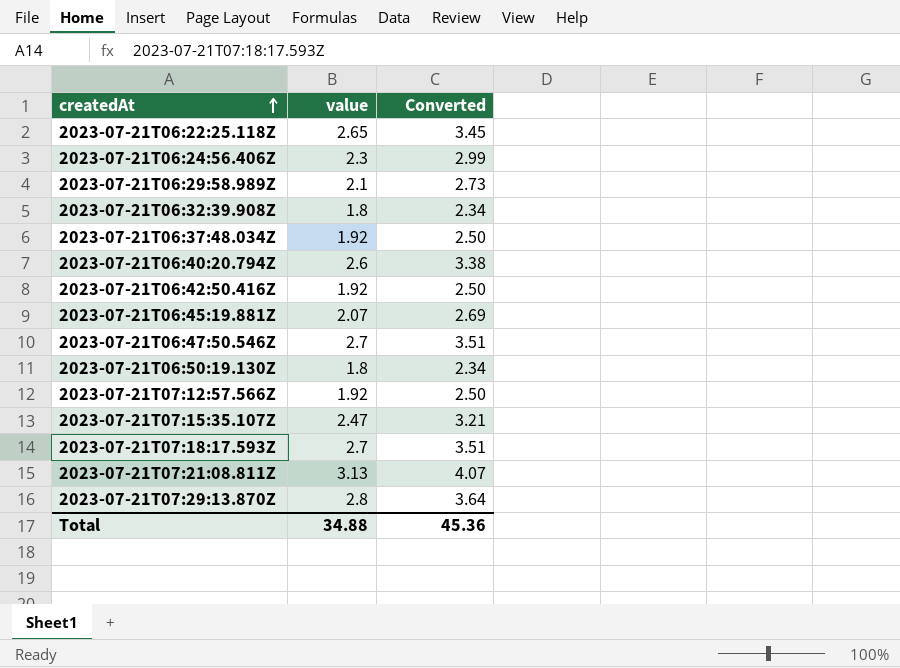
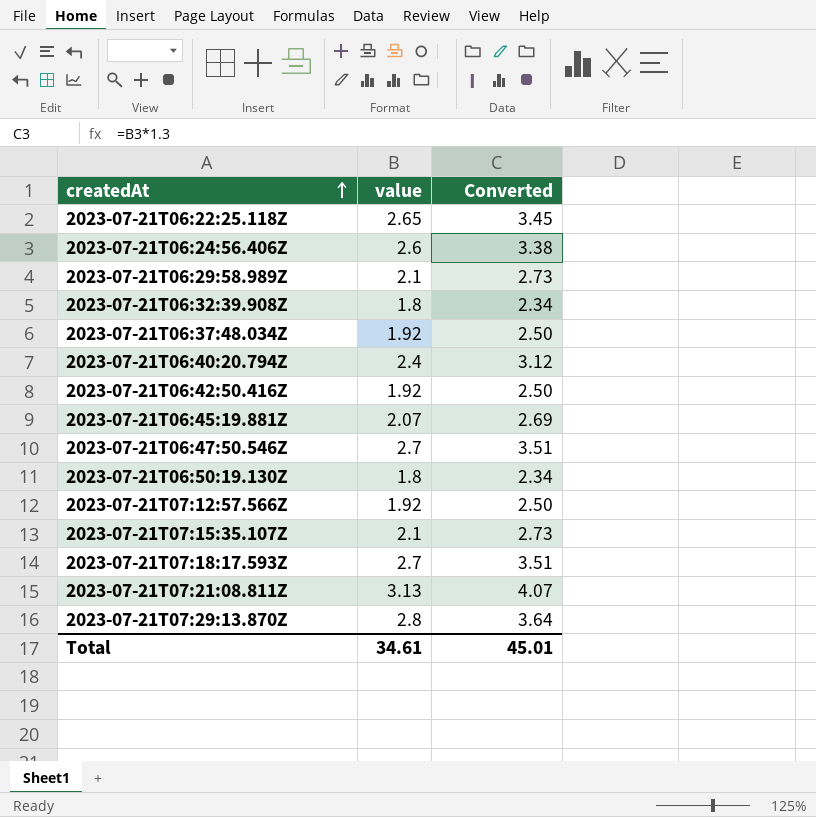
2023-07-21T06:24:56.406Z | value: 2.3 -> 2.6
2023-07-21T06:24:56.406Z | Converted: 2.99 -> 3.38
2023-07-21T06:40:20.794Z | value: 2.6 -> 2.4
2023-07-21T06:40:20.794Z | Converted: 3.38 -> 3.12
2023-07-21T07:15:35.107Z | value: 2.47 -> 2.1
2023-07-21T07:15:35.107Z | Converted: 3.21 -> 2.73
Total | value: 34.88 -> 34.61
Total | Converted: 45.36 -> 45.01

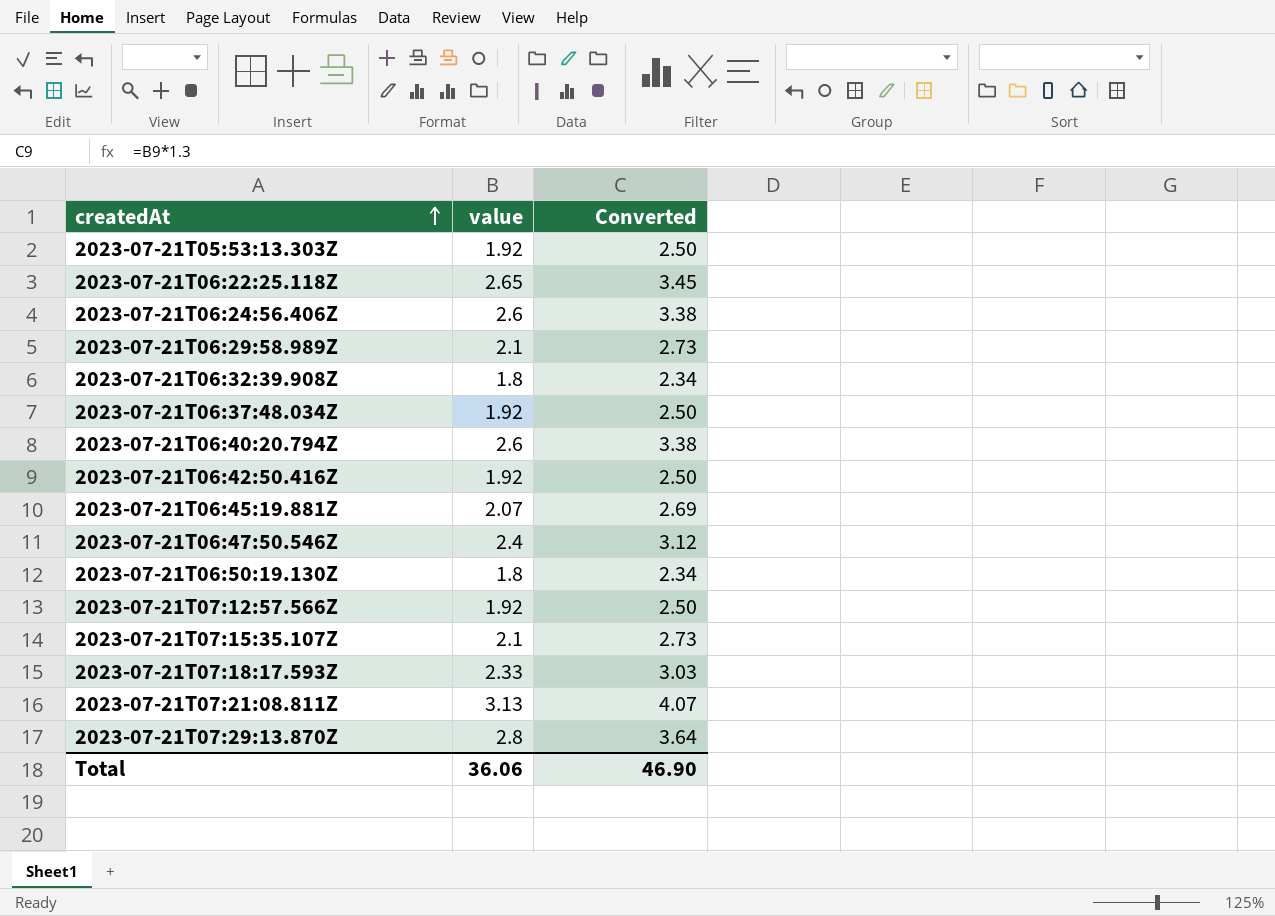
row 2023-07-21T05:53:13.303Z: none -> 1.92 | 2.50
2023-07-21T06:40:20.794Z | value: 2.4 -> 2.6
2023-07-21T06:40:20.794Z | Converted: 3.12 -> 3.38
2023-07-21T06:47:50.546Z | value: 2.7 -> 2.4
2023-07-21T06:47:50.546Z | Converted: 3.51 -> 3.12
2023-07-21T07:18:17.593Z | value: 2.7 -> 2.33
2023-07-21T07:18:17.593Z | Converted: 3.51 -> 3.03
Total | value: 34.61 -> 36.06
Total | Converted: 45.01 -> 46.90

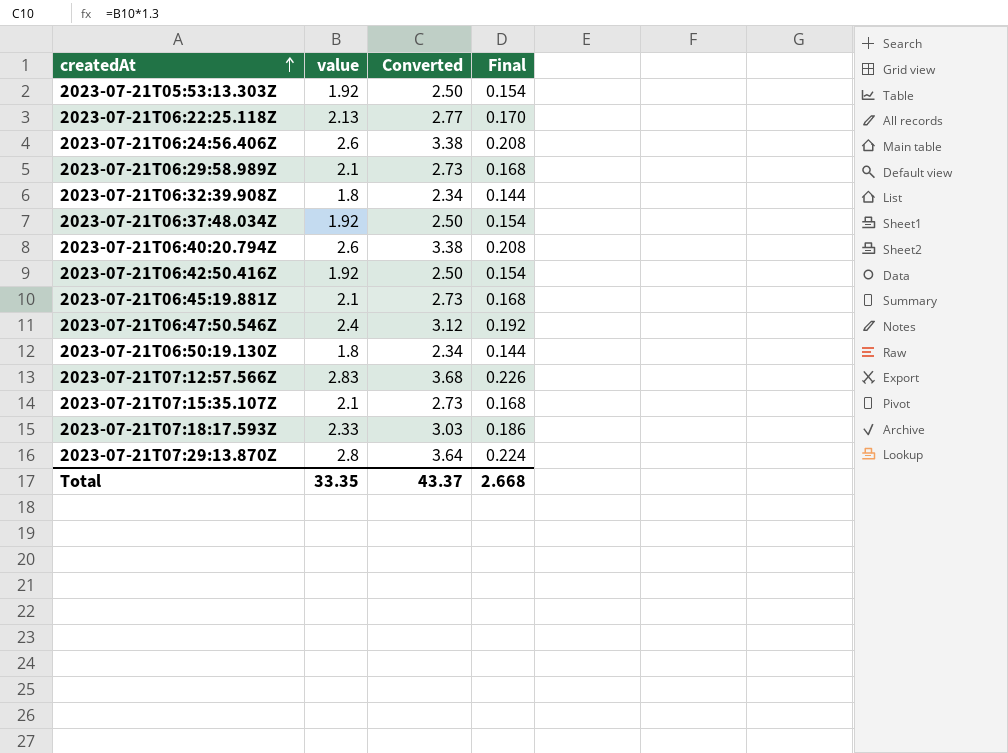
column Final | formula: none -> [value] * 0.08
row 2023-07-21T07:21:08.811Z: 3.13 | 4.07 -> none
2023-07-21T06:22:25.118Z | value: 2.65 -> 2.13
2023-07-21T06:22:25.118Z | Converted: 3.45 -> 2.77
2023-07-21T06:45:19.881Z | value: 2.07 -> 2.1
2023-07-21T06:45:19.881Z | Converted: 2.69 -> 2.73
2023-07-21T07:12:57.566Z | value: 1.92 -> 2.83
2023-07-21T07:12:57.566Z | Converted: 2.50 -> 3.68
Total | value: 36.06 -> 33.35
Total | Converted: 46.90 -> 43.37

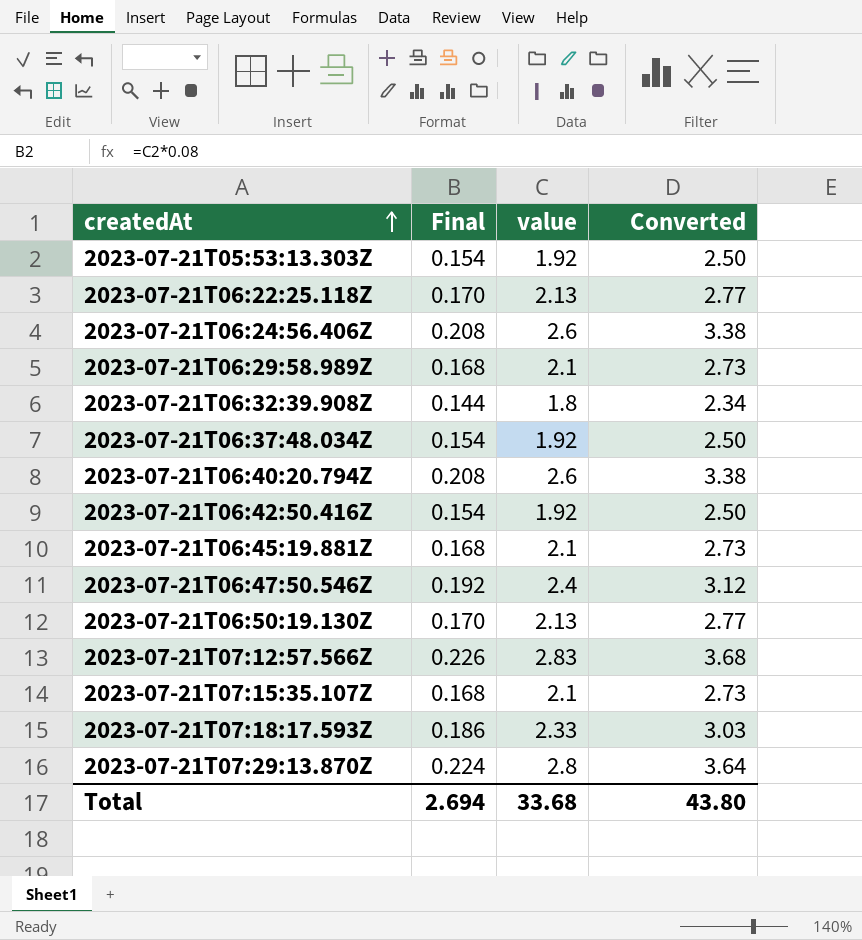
column Final | position: 4 -> 2
2023-07-21T06:50:19.130Z | Final: 0.144 -> 0.170
2023-07-21T06:50:19.130Z | value: 1.8 -> 2.13
2023-07-21T06:50:19.130Z | Converted: 2.34 -> 2.77
Total | Final: 2.668 -> 2.694
Total | value: 33.35 -> 33.68
Total | Converted: 43.37 -> 43.80

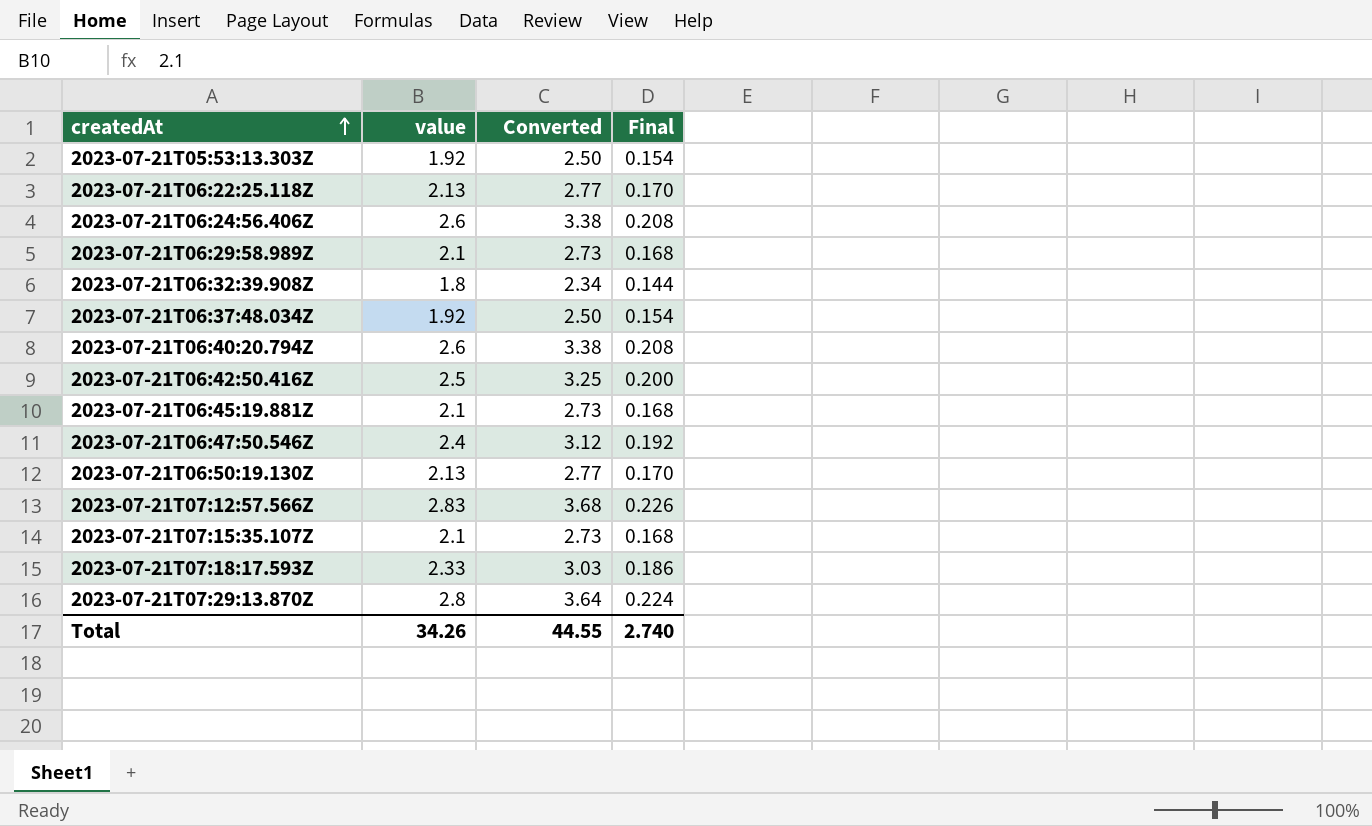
column Final | position: 2 -> 4
2023-07-21T06:42:50.416Z | value: 1.92 -> 2.5
2023-07-21T06:42:50.416Z | Converted: 2.50 -> 3.25
2023-07-21T06:42:50.416Z | Final: 0.154 -> 0.200
Total | value: 33.68 -> 34.26
Total | Converted: 43.80 -> 44.55
Total | Final: 2.694 -> 2.740

